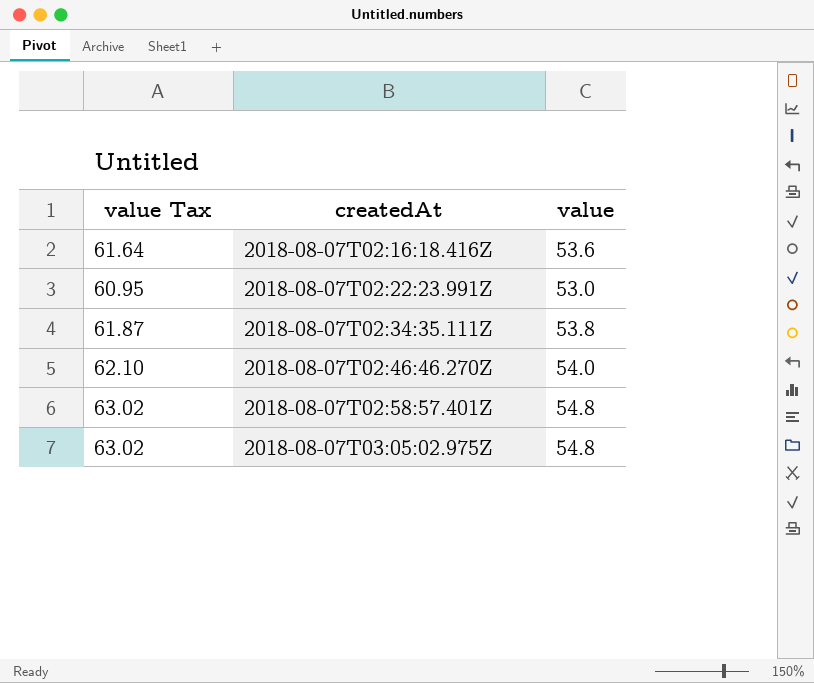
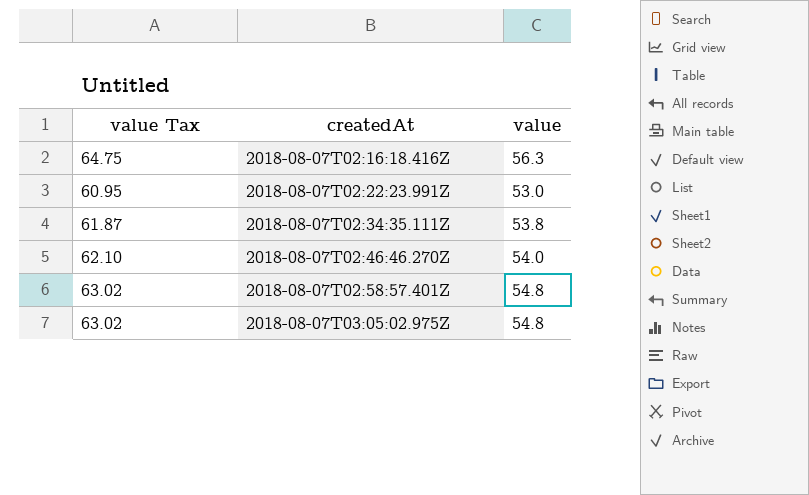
2018-08-07T02:16:18.416Z | value Tax: 61.64 -> 64.75
2018-08-07T02:16:18.416Z | value: 53.6 -> 56.3

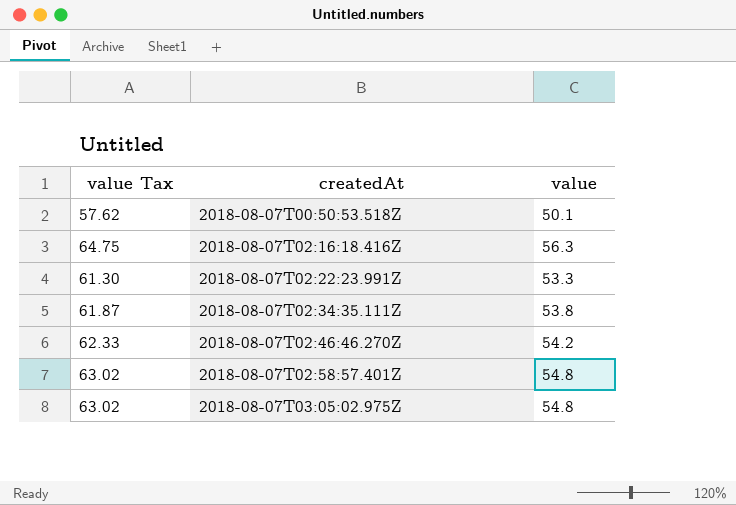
row 2018-08-07T00:50:53.518Z: none -> 57.62 | 50.1
2018-08-07T02:22:23.991Z | value Tax: 60.95 -> 61.30
2018-08-07T02:22:23.991Z | value: 53.0 -> 53.3
2018-08-07T02:46:46.270Z | value Tax: 62.10 -> 62.33
2018-08-07T02:46:46.270Z | value: 54.0 -> 54.2

